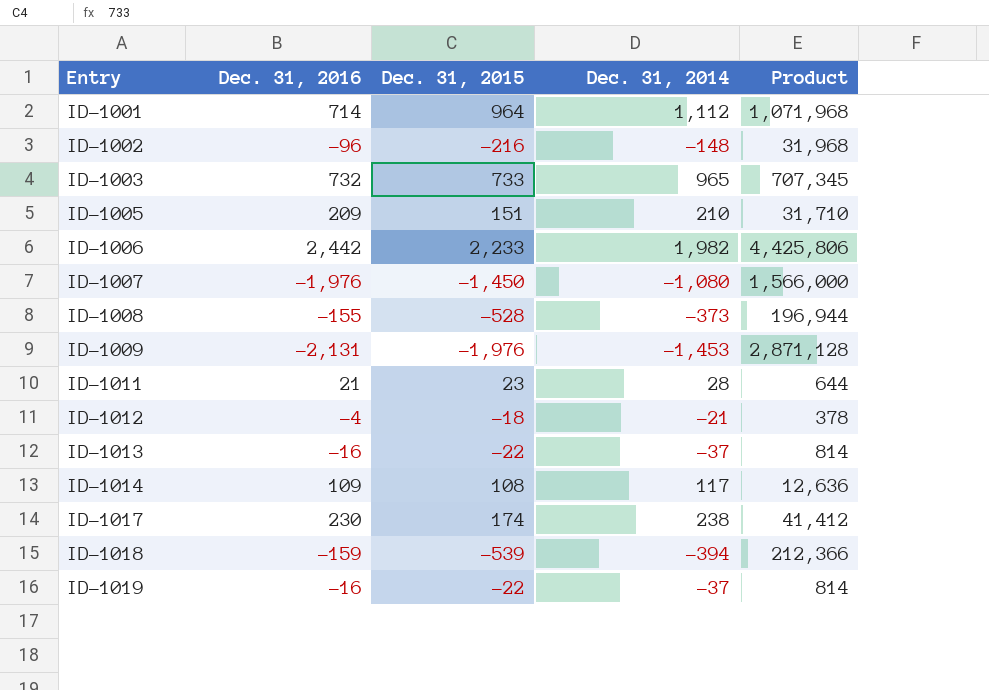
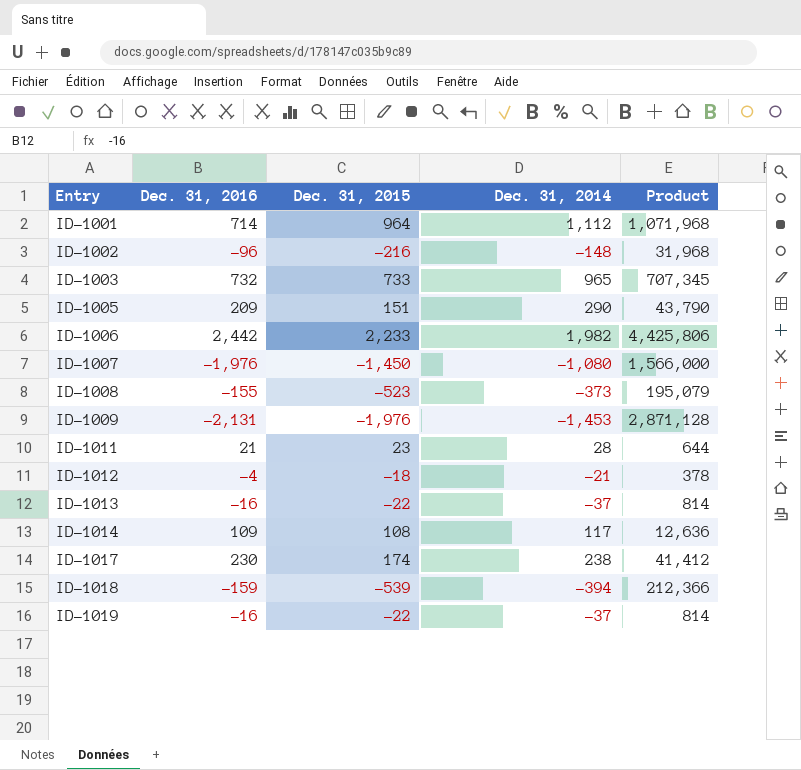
ID-1005 | Dec. 31, 2014: 210 -> 290
ID-1005 | Product: 31,710 -> 43,790
ID-1008 | Dec. 31, 2015: -528 -> -523
ID-1008 | Product: 196,944 -> 195,079

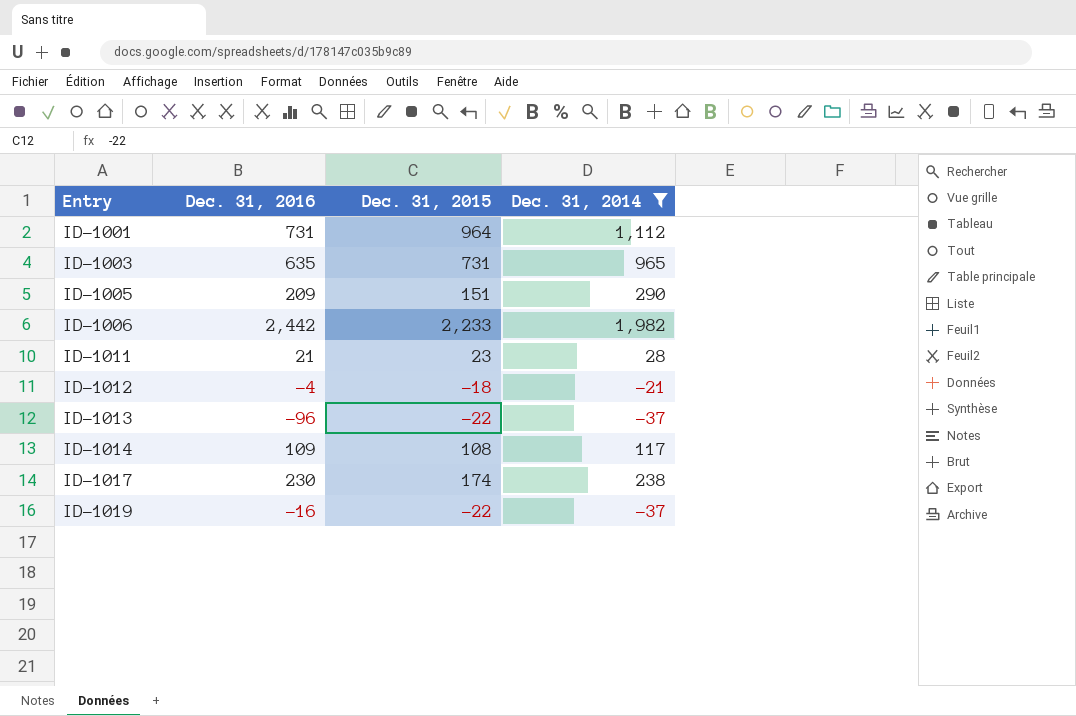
filter: none -> Dec. 31, 2014 >= -37
column Product | formula: [Dec. 31, 2015] * [Dec. 31, 2014] -> none
ID-1001 | Dec. 31, 2016: 714 -> 731
ID-1003 | Dec. 31, 2016: 732 -> 635
ID-1003 | Dec. 31, 2015: 733 -> 731
ID-1013 | Dec. 31, 2016: -16 -> -96

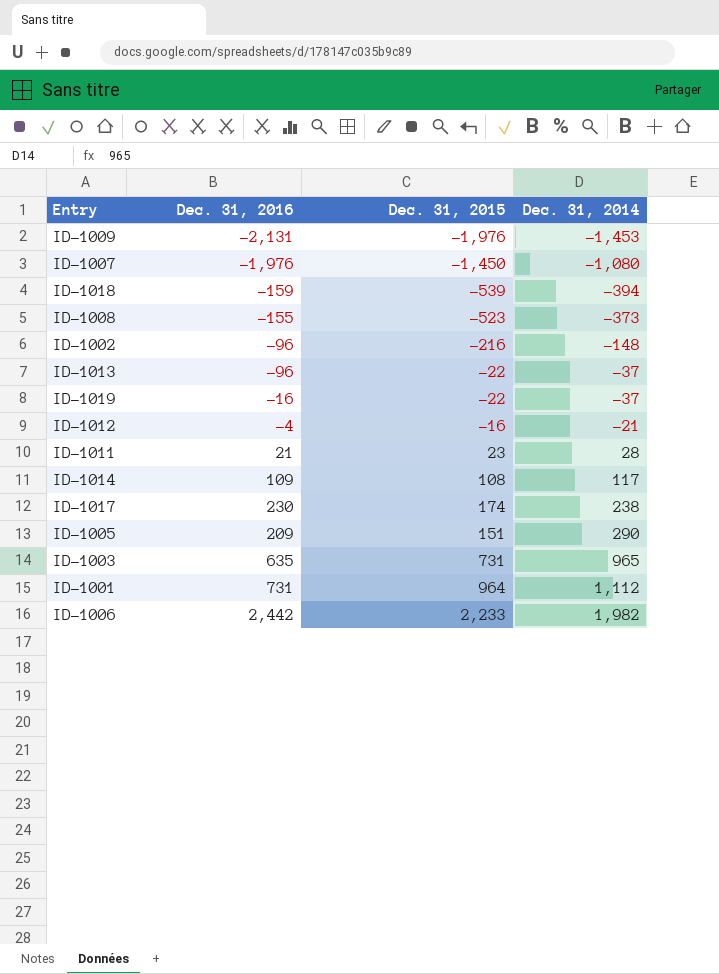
filter: Dec. 31, 2014 >= -37 -> none
row order: Entry ascending -> Dec. 31, 2014 ascending
ID-1012 | Dec. 31, 2015: -18 -> -16

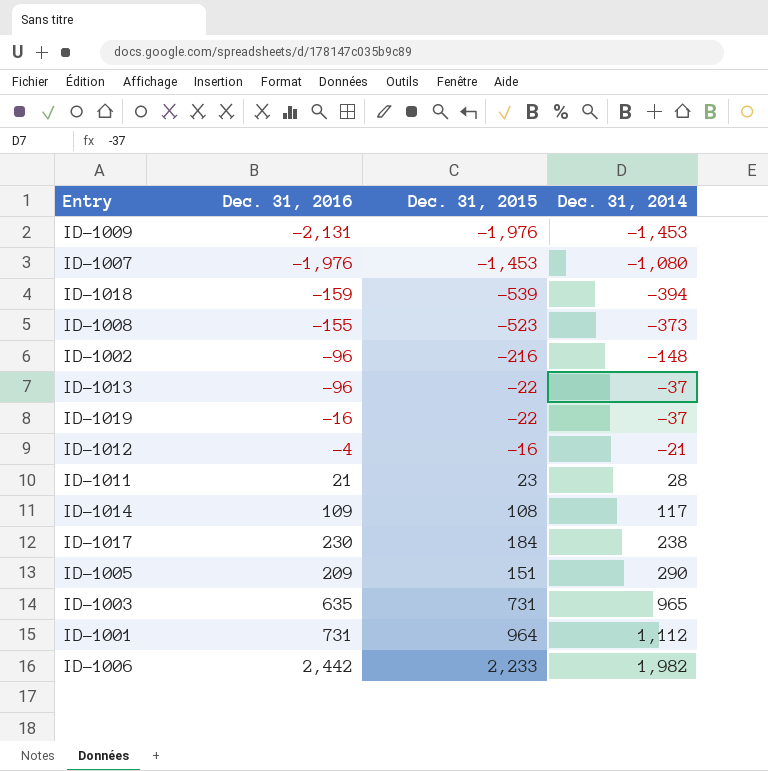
ID-1007 | Dec. 31, 2015: -1,450 -> -1,453
ID-1017 | Dec. 31, 2015: 174 -> 184

